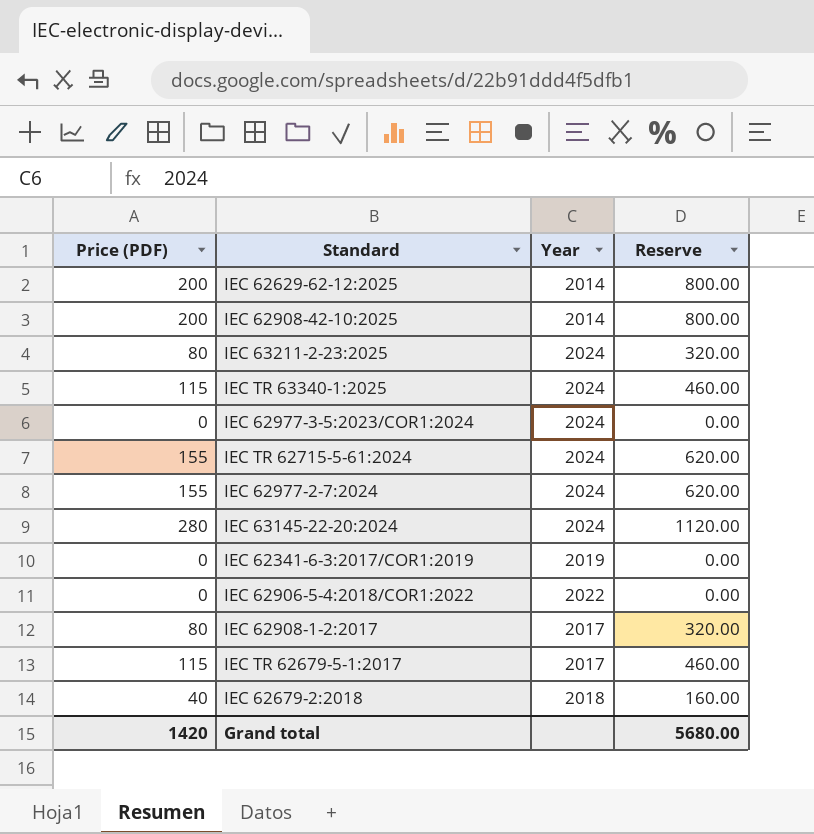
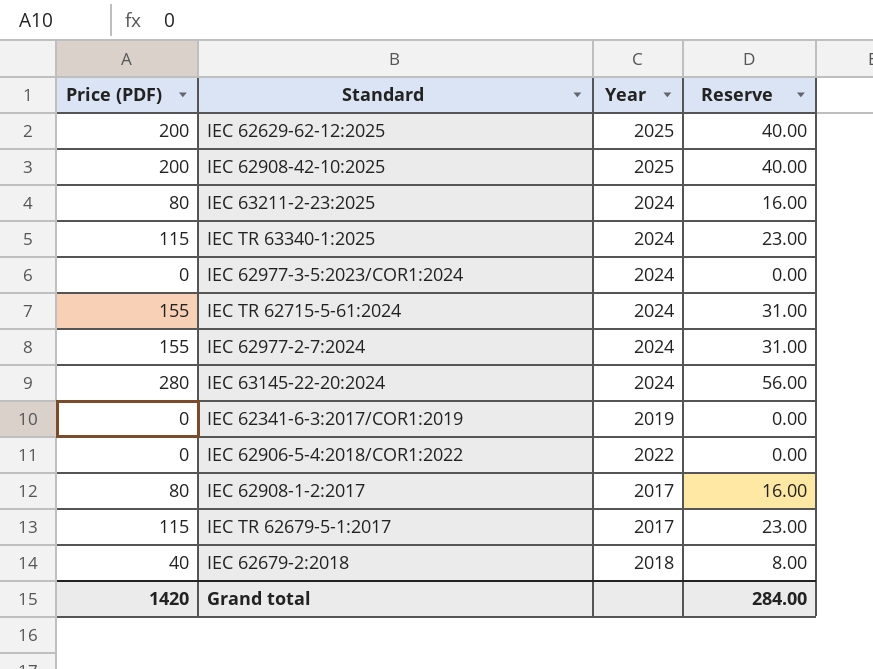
column Reserve | formula: [Price (PDF)] * 4 -> [Price (PDF)] * 0.2
IEC 62629-62-12:2025 | Year: 2014 -> 2025
IEC 62908-42-10:2025 | Year: 2014 -> 2025
Grand total | Reserve: 5680.00 -> 284.00

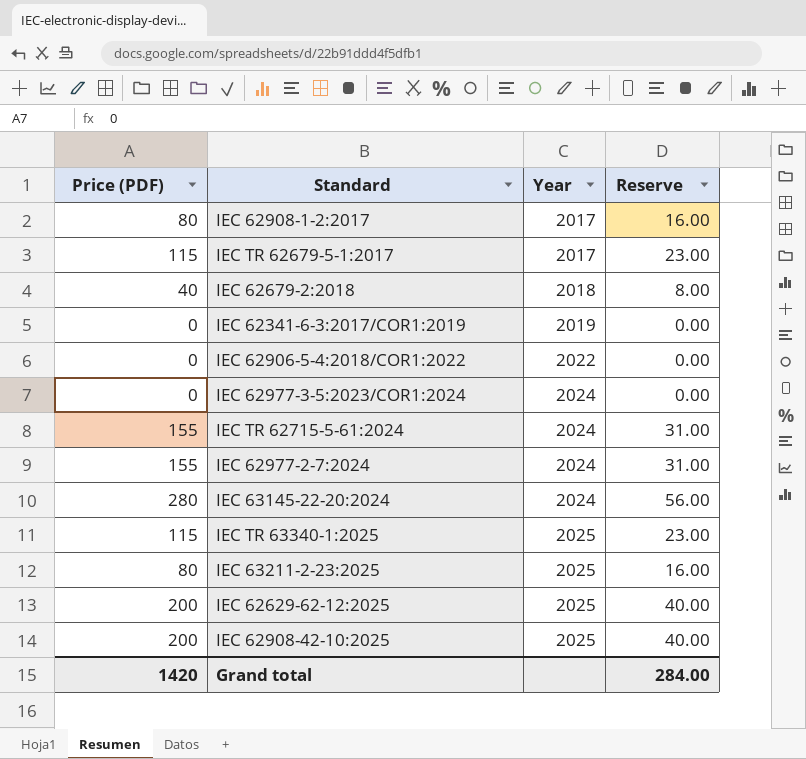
row order: none -> Year ascending
IEC TR 63340-1:2025 | Year: 2024 -> 2025
IEC 63211-2-23:2025 | Year: 2024 -> 2025

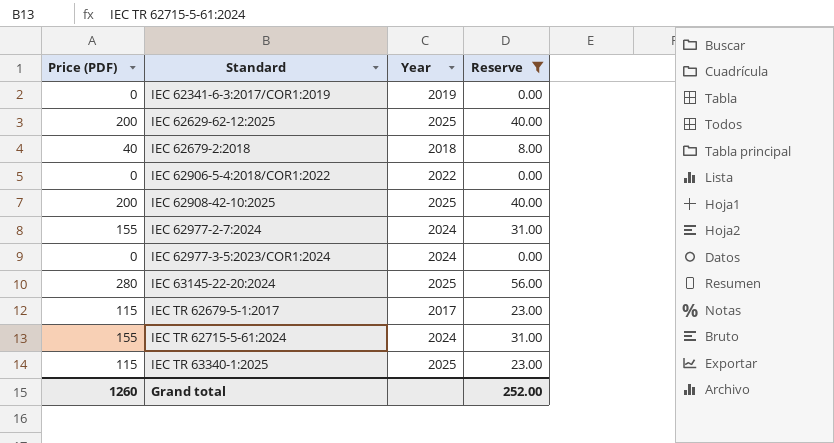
filter: none -> Reserve != 16.00
row order: Year ascending -> Standard ascending
IEC 63145-22-20:2024 | Year: 2024 -> 2025
Grand total | Price (PDF): 1420 -> 1260
Grand total | Reserve: 284.00 -> 252.00

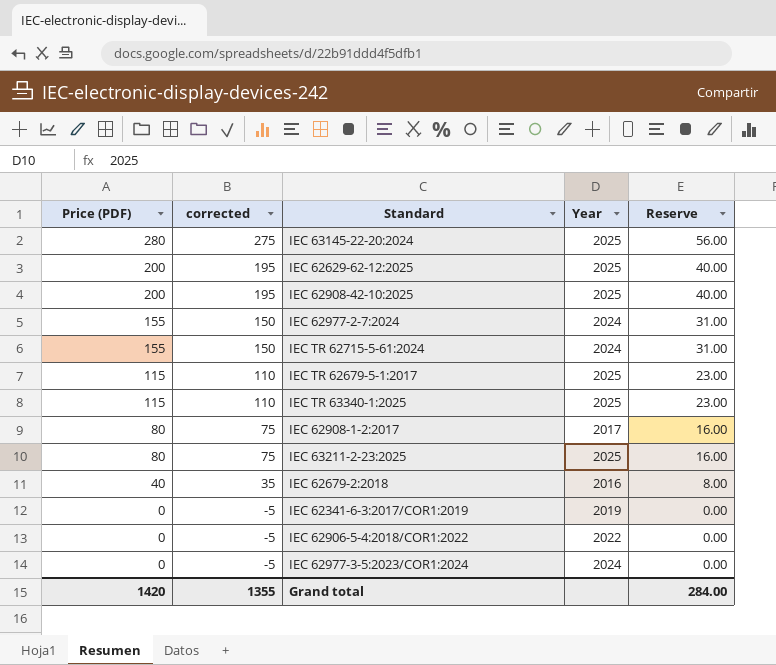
filter: Reserve != 16.00 -> none
row order: Standard ascending -> Price (PDF) descending
column corrected | formula: none -> [Price (PDF)] - 5
IEC TR 62679-5-1:2017 | Year: 2017 -> 2025
IEC 62679-2:2018 | Year: 2018 -> 2016
Grand total | Price (PDF): 1260 -> 1420
Grand total | Reserve: 252.00 -> 284.00

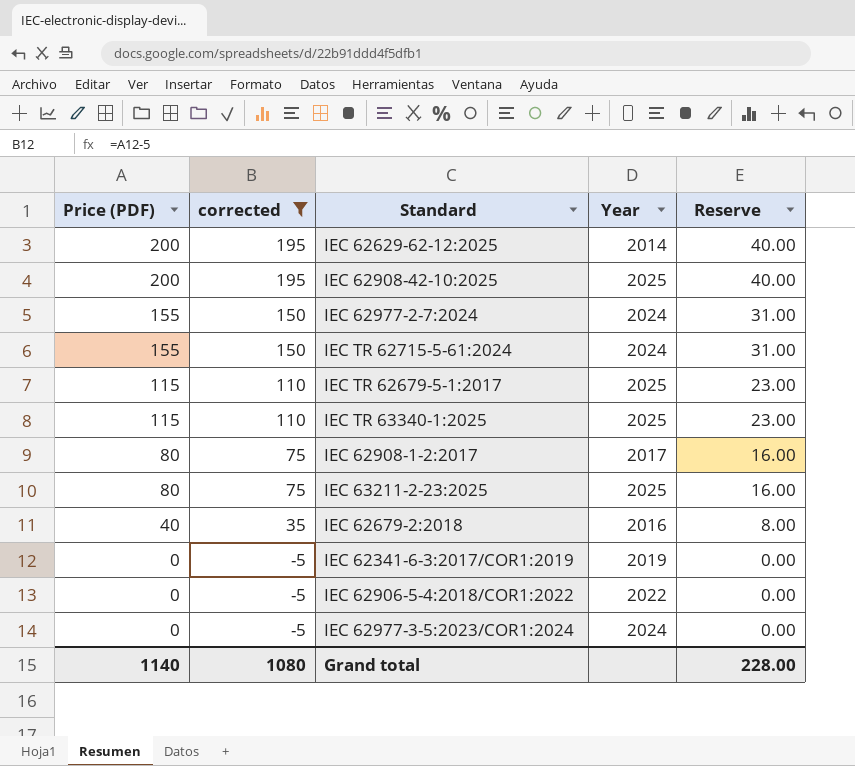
filter: none -> corrected != 275
IEC 62629-62-12:2025 | Year: 2025 -> 2014
Grand total | Price (PDF): 1420 -> 1140
Grand total | corrected: 1355 -> 1080
Grand total | Reserve: 284.00 -> 228.00

